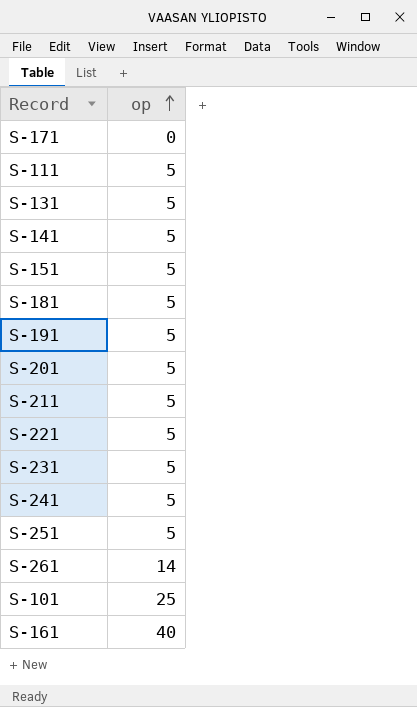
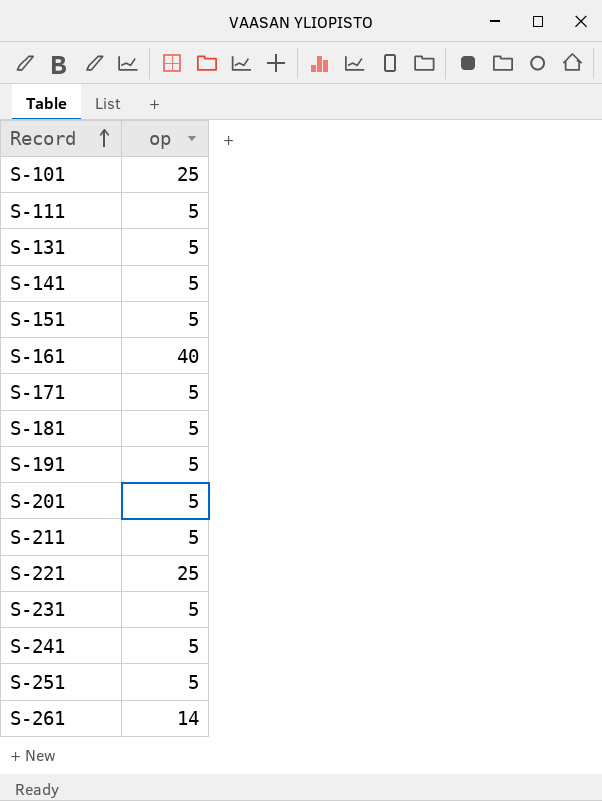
row order: op ascending -> Record ascending
S-171 | op: 0 -> 5
S-221 | op: 5 -> 25

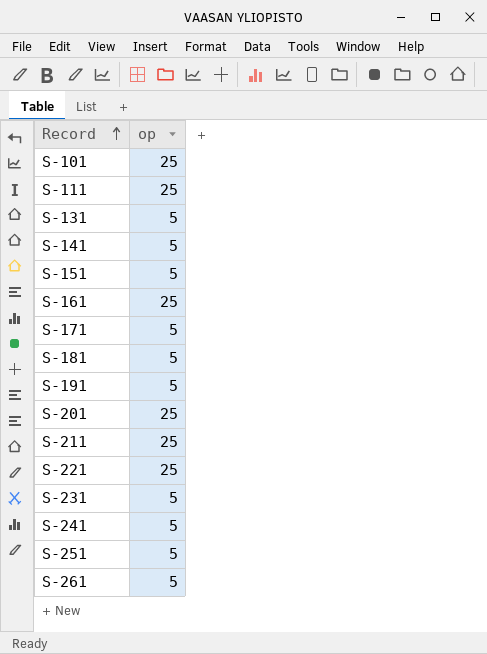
S-111 | op: 5 -> 25
S-161 | op: 40 -> 25
S-201 | op: 5 -> 25
S-211 | op: 5 -> 25
S-261 | op: 14 -> 5

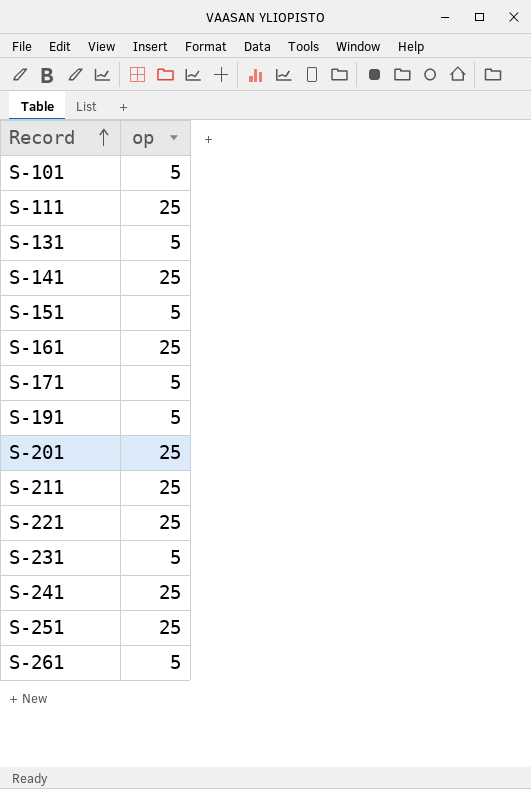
row S-181: 5 -> none
S-101 | op: 25 -> 5
S-141 | op: 5 -> 25
S-241 | op: 5 -> 25
S-251 | op: 5 -> 25

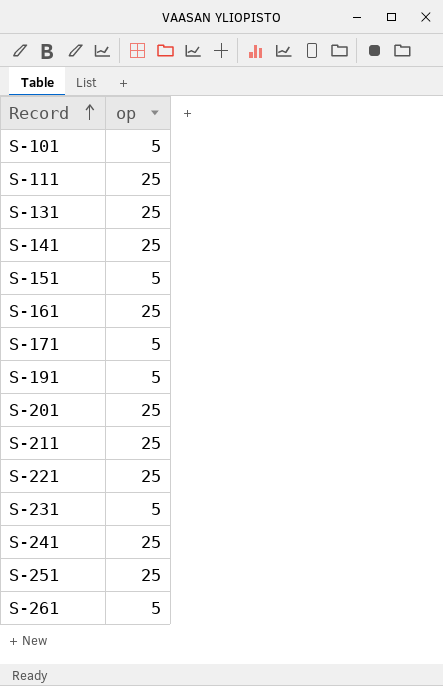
S-131 | op: 5 -> 25

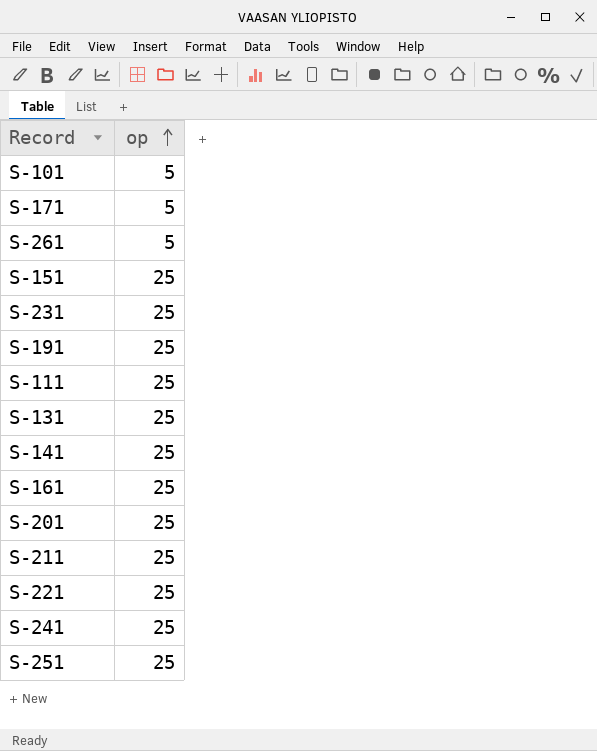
row order: Record ascending -> op ascending
S-151 | op: 5 -> 25
S-231 | op: 5 -> 25
S-191 | op: 5 -> 25

